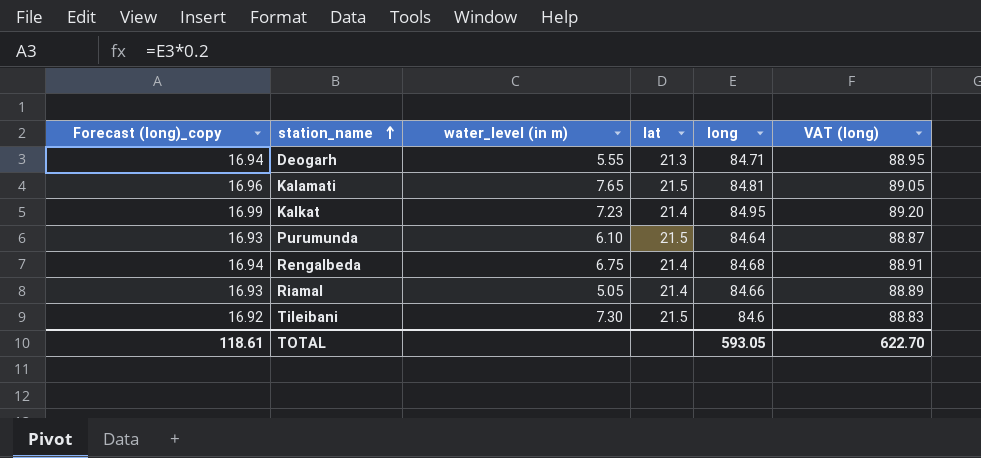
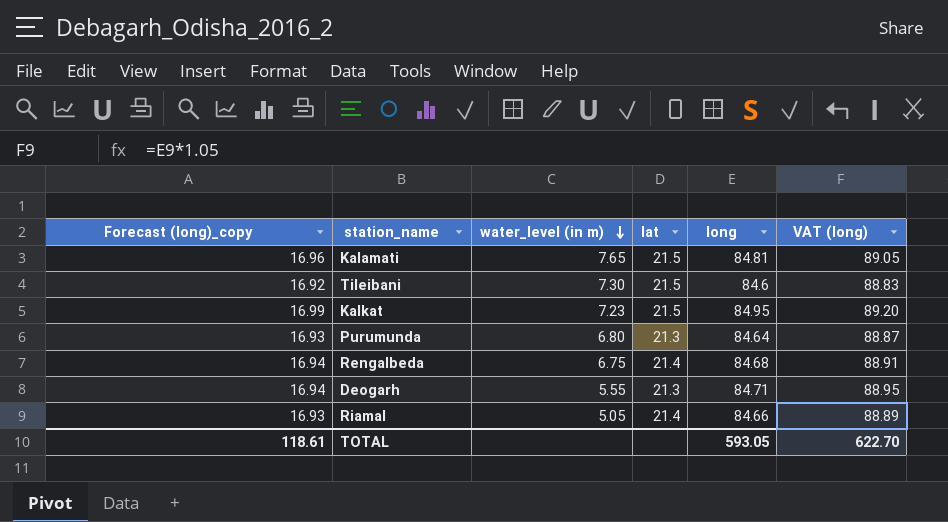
row order: station_name ascending -> water_level (in m) descending
Kalkat | lat: 21.4 -> 21.5
Purumunda | water_level (in m): 6.10 -> 6.80
Purumunda | lat: 21.5 -> 21.3

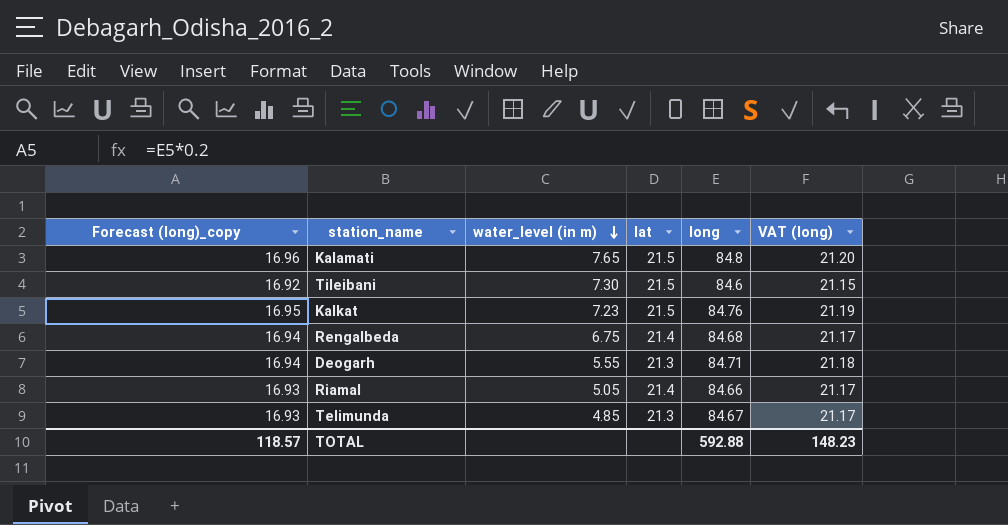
column VAT (long) | formula: [long] * 1.05 -> [long] * 0.25
row Purumunda: 16.93 | 6.80 | 21.3 | 84.64 | 88.87 -> none
Kalamati | long: 84.81 -> 84.8
Kalkat | Forecast (long)_copy: 16.99 -> 16.95
Kalkat | long: 84.95 -> 84.76
row Telimunda: none -> 16.93 | 4.85 | 21.3 | 84.67 | 21.17
TOTAL | Forecast (long)_copy: 118.61 -> 118.57
TOTAL | long: 593.05 -> 592.88
TOTAL | VAT (long): 622.70 -> 148.23

